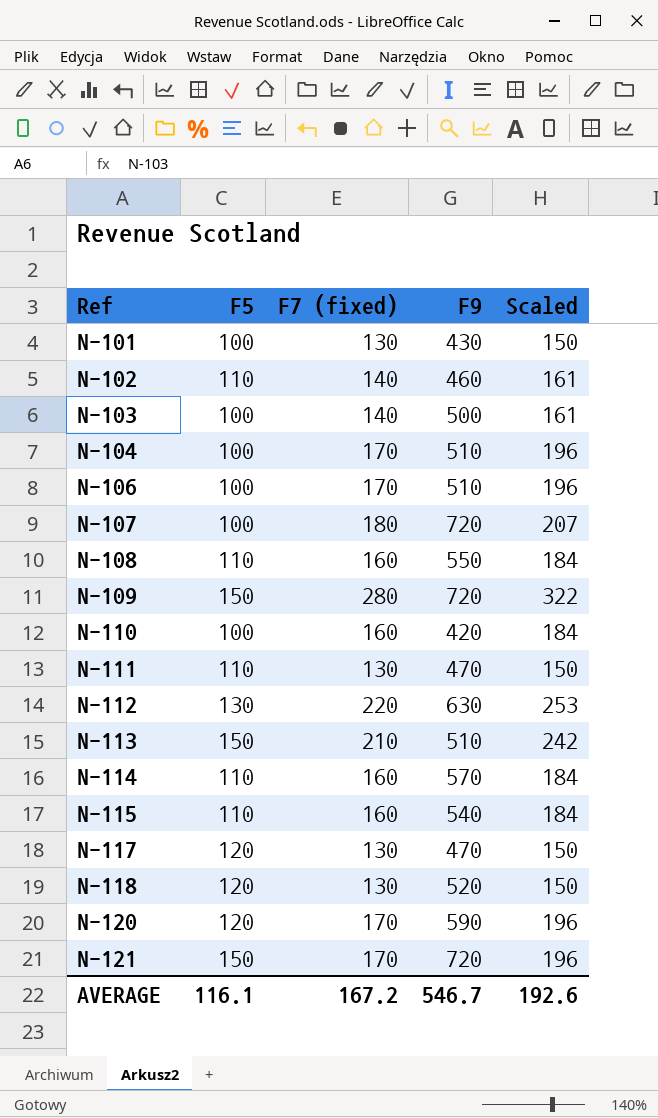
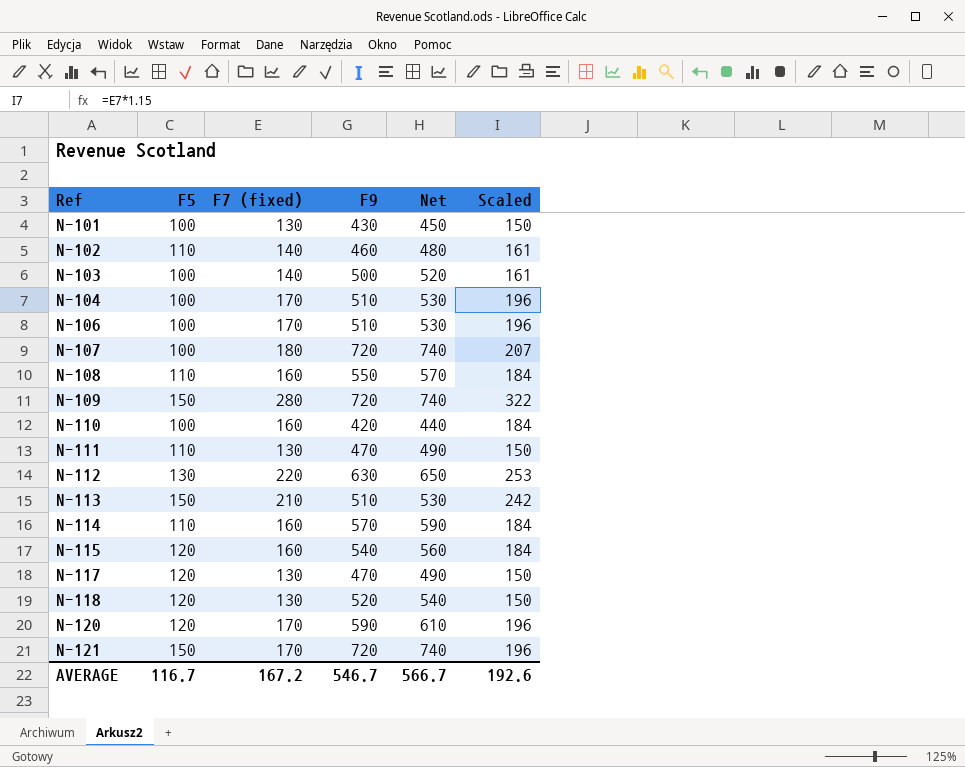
column Net | formula: none -> [F9] + 20
N-115 | F5: 110 -> 120
AVERAGE | F5: 116.1 -> 116.7

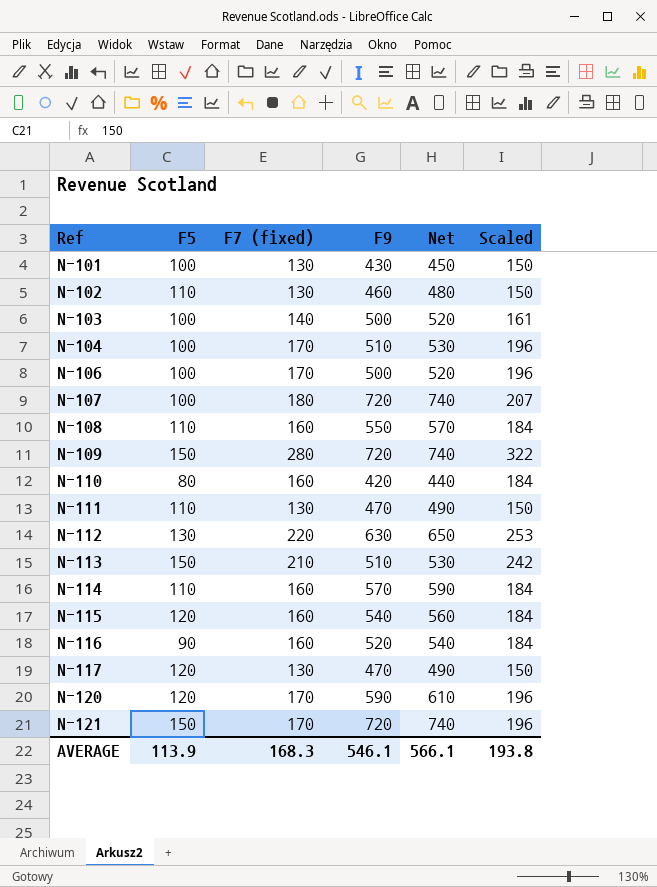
row N-118: 120 | 130 | 520 | 540 | 150 -> none
N-102 | F7 (fixed): 140 -> 130
N-102 | Scaled: 161 -> 150
N-106 | F9: 510 -> 500
N-106 | Net: 530 -> 520
N-110 | F5: 100 -> 80
row N-116: none -> 90 | 160 | 520 | 540 | 184
AVERAGE | F5: 116.7 -> 113.9
AVERAGE | F7 (fixed): 167.2 -> 168.3
AVERAGE | F9: 546.7 -> 546.1
AVERAGE | Net: 566.7 -> 566.1
AVERAGE | Scaled: 192.6 -> 193.8

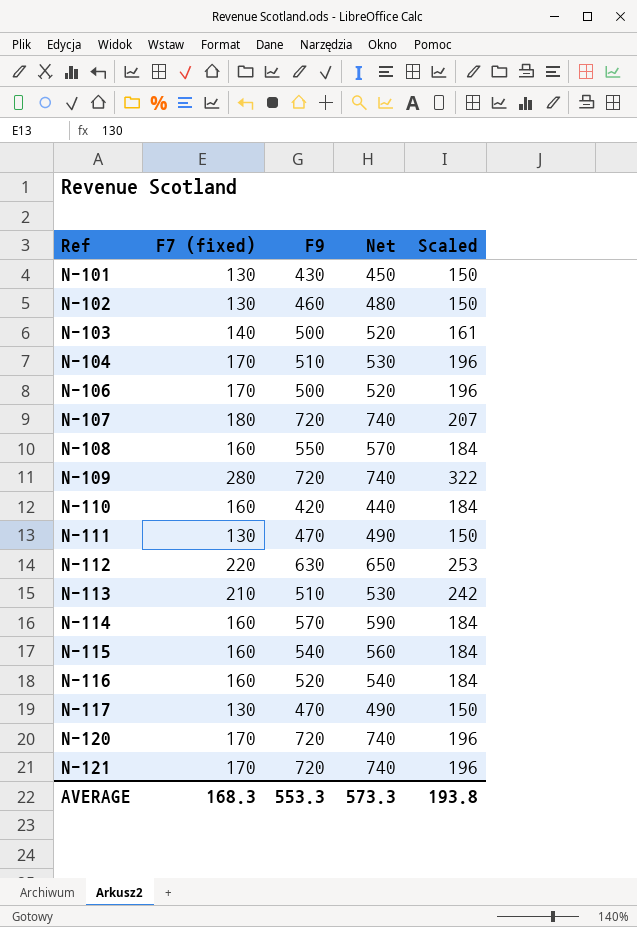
column F5 | position: 2 -> none
N-120 | F9: 590 -> 720
N-120 | Net: 610 -> 740
AVERAGE | F9: 546.1 -> 553.3
AVERAGE | Net: 566.1 -> 573.3

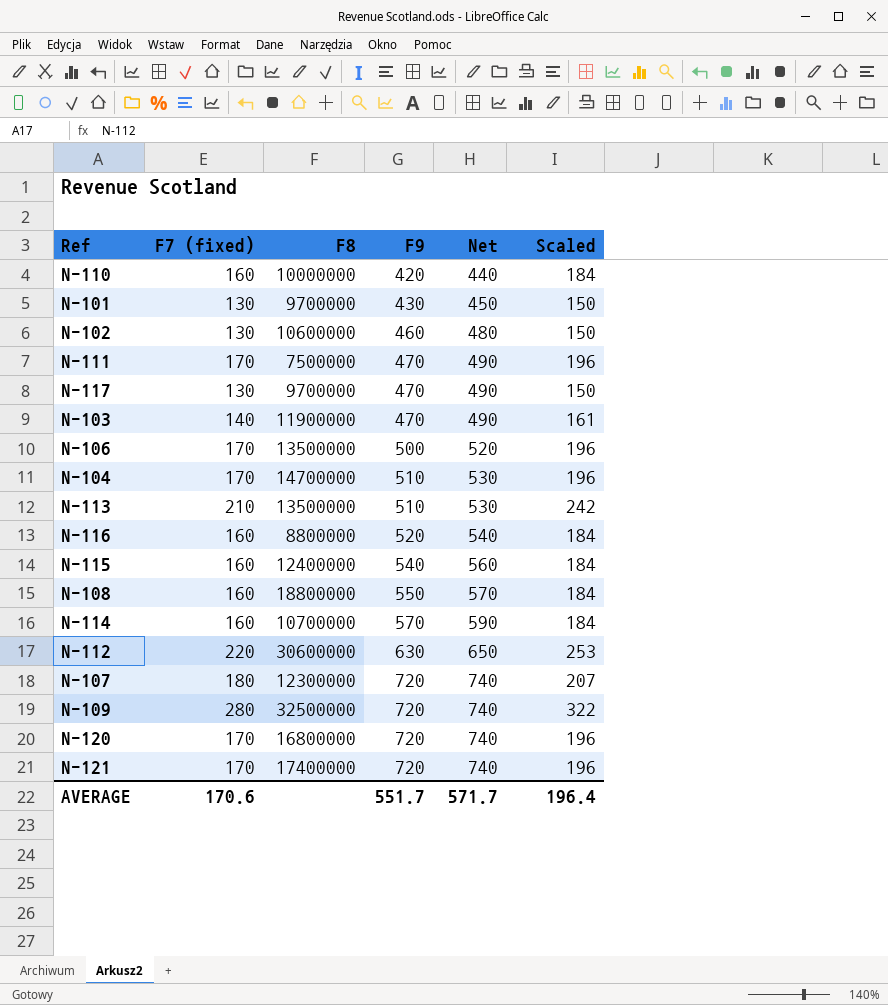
row order: Ref ascending -> F9 ascending
column F8 | position: none -> 3
N-111 | F7 (fixed): 130 -> 170
N-111 | Scaled: 150 -> 196
N-103 | F9: 500 -> 470
N-103 | Net: 520 -> 490
AVERAGE | F7 (fixed): 168.3 -> 170.6
AVERAGE | F9: 553.3 -> 551.7
AVERAGE | Net: 573.3 -> 571.7
AVERAGE | Scaled: 193.8 -> 196.4

